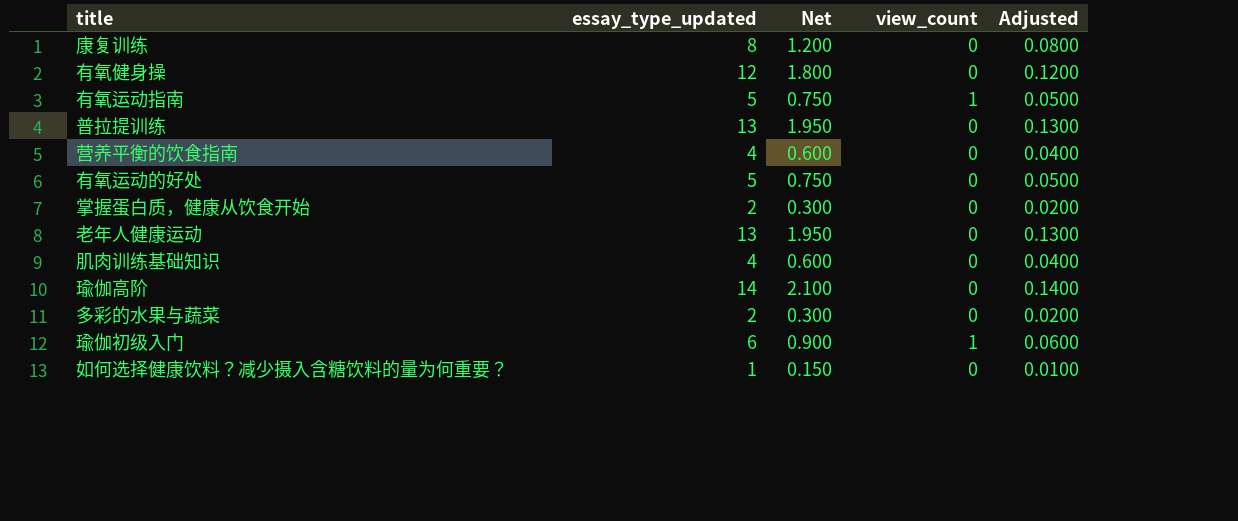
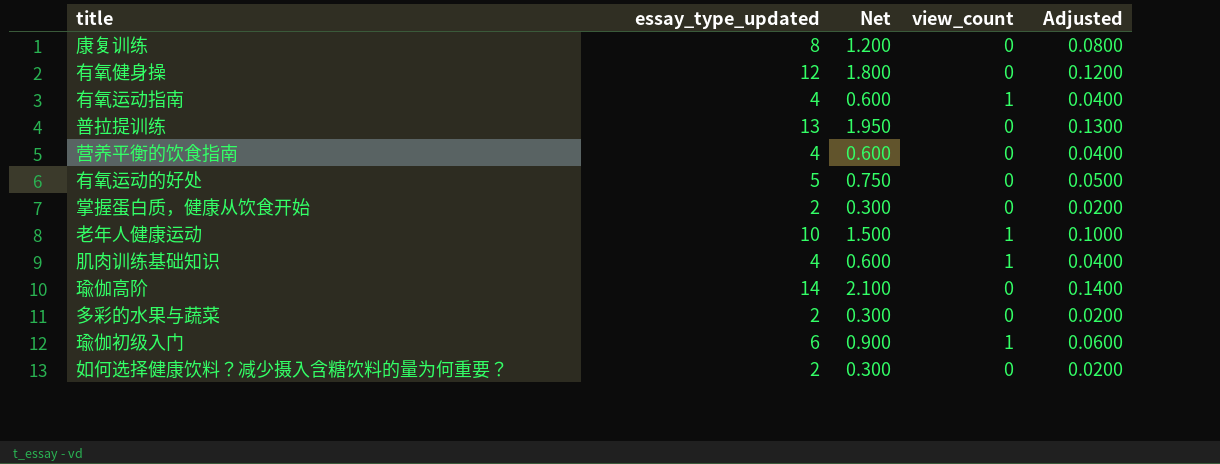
有氧运动指南 | essay_type_updated: 5 -> 4
有氧运动指南 | Net: 0.750 -> 0.600
有氧运动指南 | Adjusted: 0.0500 -> 0.0400
老年人健康运动 | essay_type_updated: 13 -> 10
老年人健康运动 | Net: 1.950 -> 1.500
老年人健康运动 | view_count: 0 -> 1
老年人健康运动 | Adjusted: 0.1300 -> 0.1000
肌肉训练基础知识 | view_count: 0 -> 1
如何选择健康饮料？减少摄入含糖饮料的量为何重要？ | essay_type_updated: 1 -> 2
如何选择健康饮料？减少摄入含糖饮料的量为何重要？ | Net: 0.150 -> 0.300
如何选择健康饮料？减少摄入含糖饮料的量为何重要？ | Adjusted: 0.0100 -> 0.0200

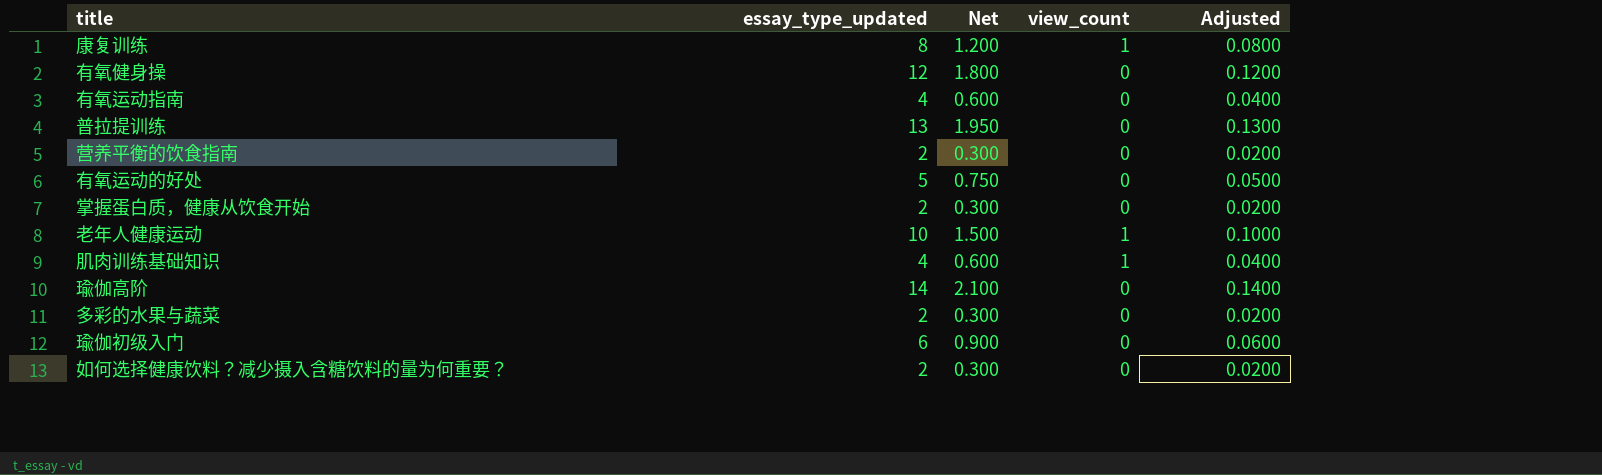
康复训练 | view_count: 0 -> 1
有氧运动指南 | view_count: 1 -> 0
营养平衡的饮食指南 | essay_type_updated: 4 -> 2
营养平衡的饮食指南 | Net: 0.600 -> 0.300
营养平衡的饮食指南 | Adjusted: 0.0400 -> 0.0200
瑜伽初级入门 | view_count: 1 -> 0

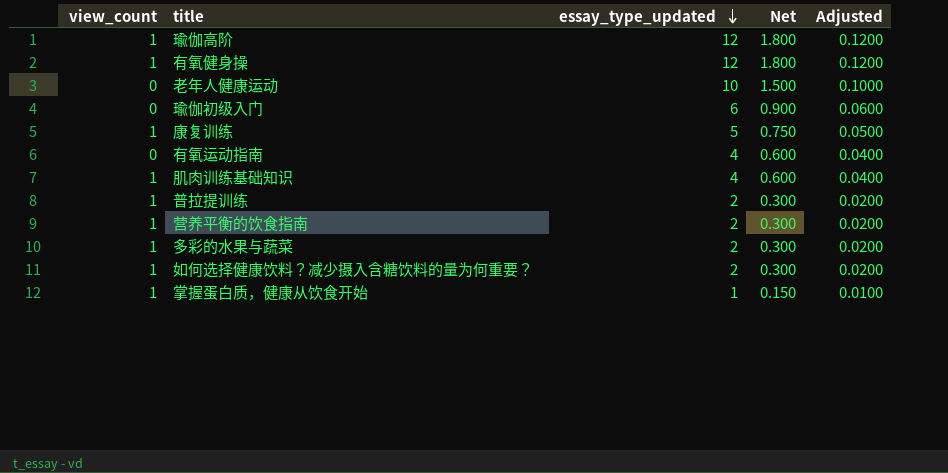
row order: none -> essay_type_updated descending
column view_count | position: 4 -> 1
row 有氧运动的好处: 5 | 0.750 | 0 | 0.0500 -> none
瑜伽高阶 | view_count: 0 -> 1
瑜伽高阶 | essay_type_updated: 14 -> 12
瑜伽高阶 | Net: 2.100 -> 1.800
瑜伽高阶 | Adjusted: 0.1400 -> 0.1200
有氧健身操 | view_count: 0 -> 1
老年人健康运动 | view_count: 1 -> 0
康复训练 | essay_type_updated: 8 -> 5
康复训练 | Net: 1.200 -> 0.750
康复训练 | Adjusted: 0.0800 -> 0.0500
普拉提训练 | view_count: 0 -> 1
普拉提训练 | essay_type_updated: 13 -> 2
普拉提训练 | Net: 1.950 -> 0.300
普拉提训练 | Adjusted: 0.1300 -> 0.0200
营养平衡的饮食指南 | view_count: 0 -> 1
多彩的水果与蔬菜 | view_count: 0 -> 1
如何选择健康饮料？减少摄入含糖饮料的量为何重要？ | view_count: 0 -> 1
掌握蛋白质，健康从饮食开始 | view_count: 0 -> 1
掌握蛋白质，健康从饮食开始 | essay_type_updated: 2 -> 1
掌握蛋白质，健康从饮食开始 | Net: 0.300 -> 0.150
掌握蛋白质，健康从饮食开始 | Adjusted: 0.0200 -> 0.0100

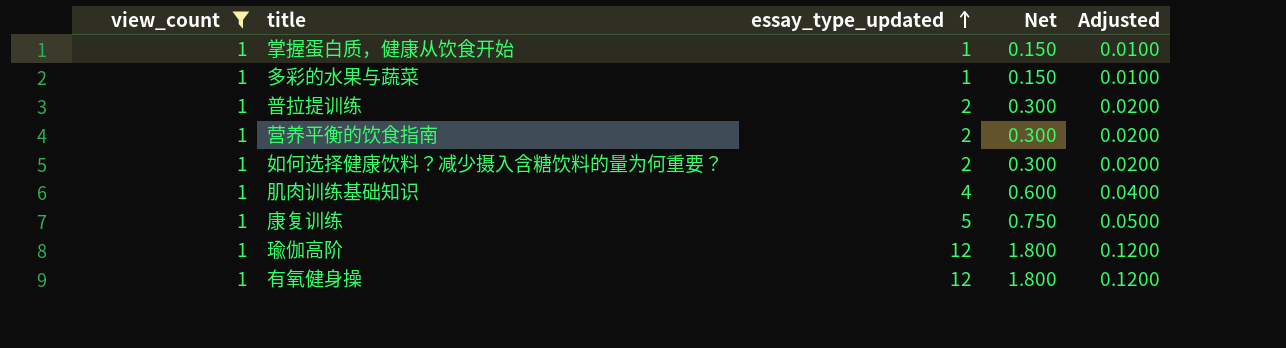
filter: none -> view_count = 1
row order: essay_type_updated descending -> essay_type_updated ascending
多彩的水果与蔬菜 | essay_type_updated: 2 -> 1
多彩的水果与蔬菜 | Net: 0.300 -> 0.150
多彩的水果与蔬菜 | Adjusted: 0.0200 -> 0.0100

